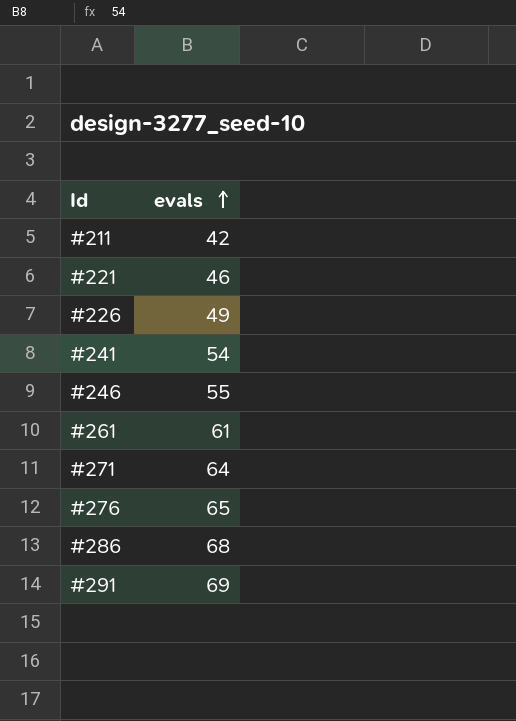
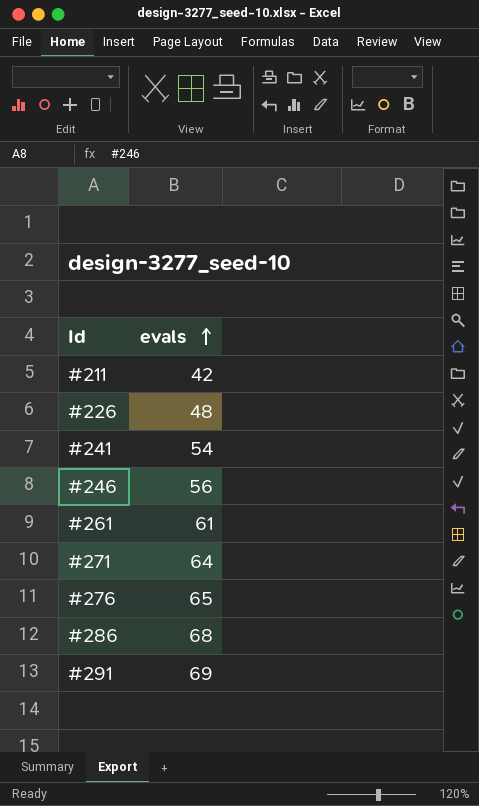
row #221: 46 -> none
#226 | evals: 49 -> 48
#246 | evals: 55 -> 56

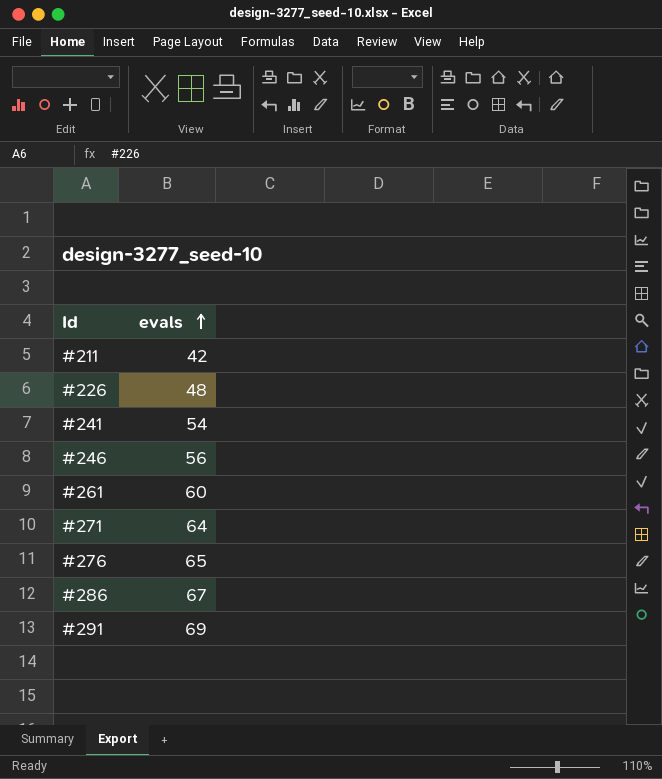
#261 | evals: 61 -> 60
#286 | evals: 68 -> 67

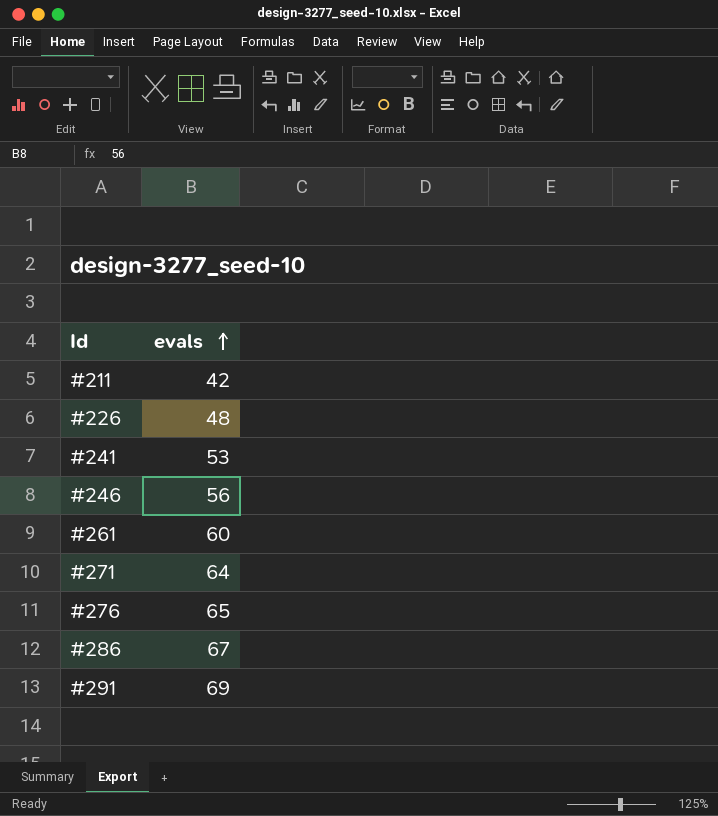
#241 | evals: 54 -> 53

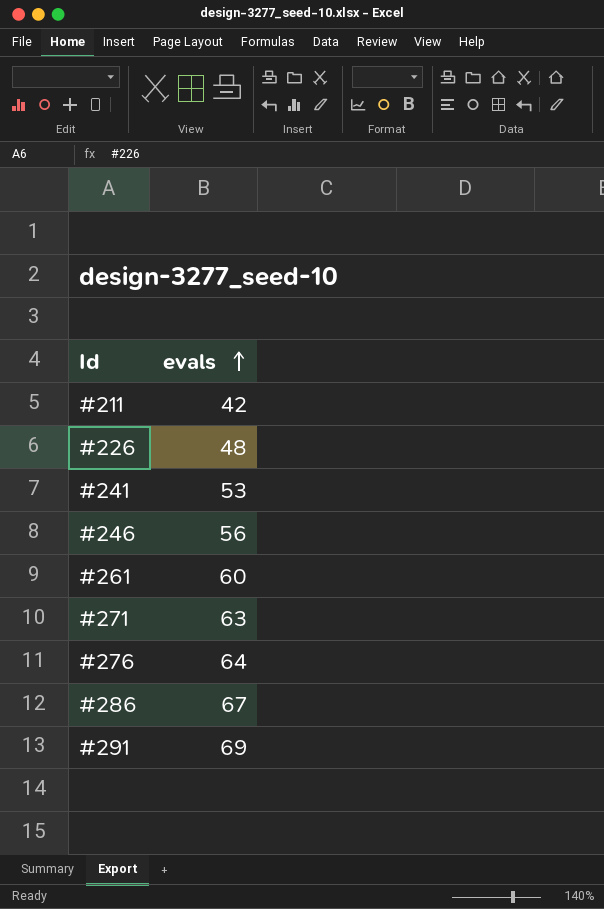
#271 | evals: 64 -> 63
#276 | evals: 65 -> 64

